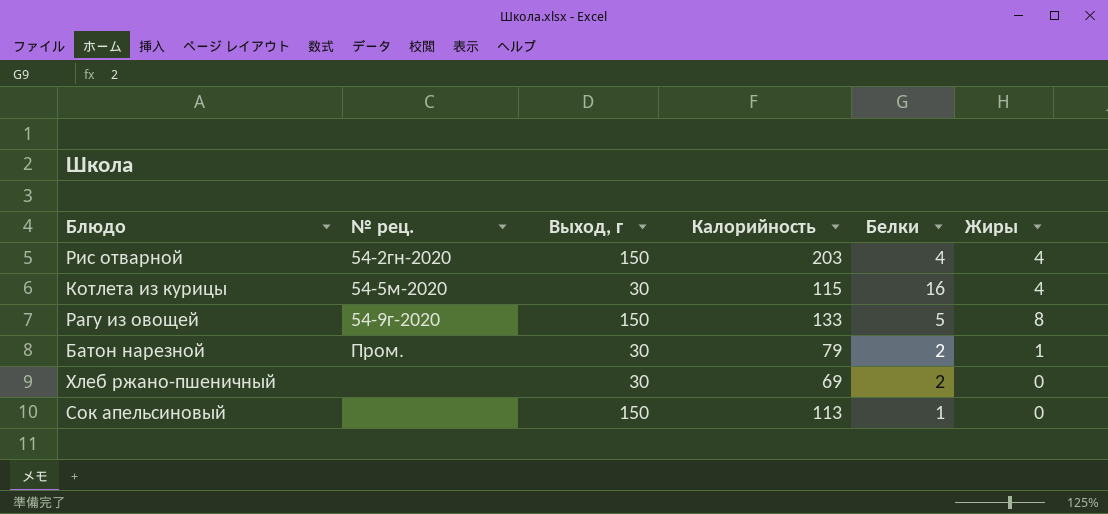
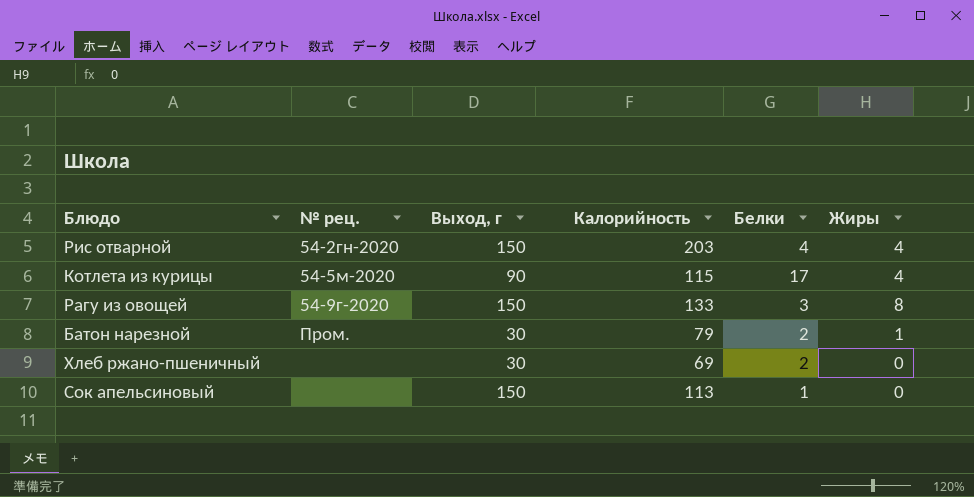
Котлета из курицы | Выход, г: 30 -> 90
Котлета из курицы | Белки: 16 -> 17
Рагу из овощей | Белки: 5 -> 3

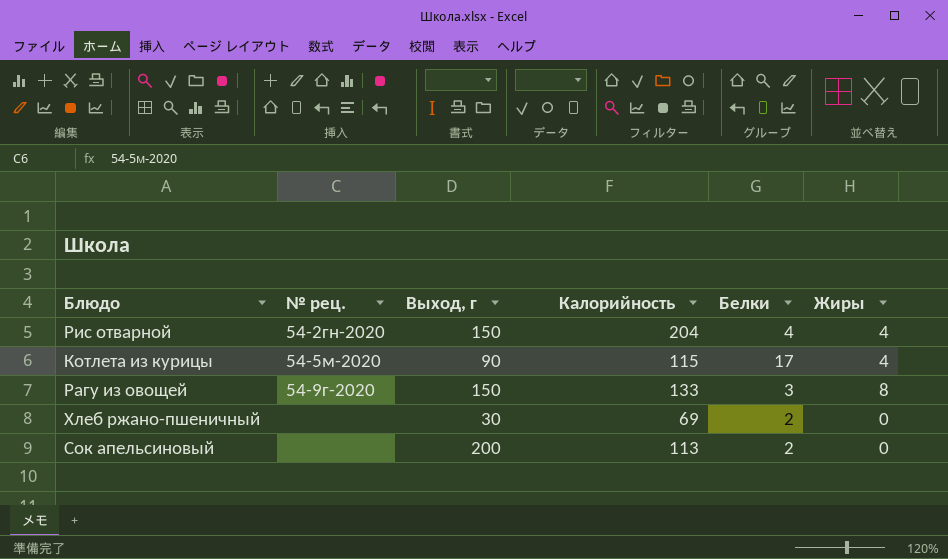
row Батон нарезной: Пром. | 30 | 79 | 2 | 1 -> none
Рис отварной | Калорийность: 203 -> 204
Сок апельсиновый | Выход, г: 150 -> 200
Сок апельсиновый | Белки: 1 -> 2

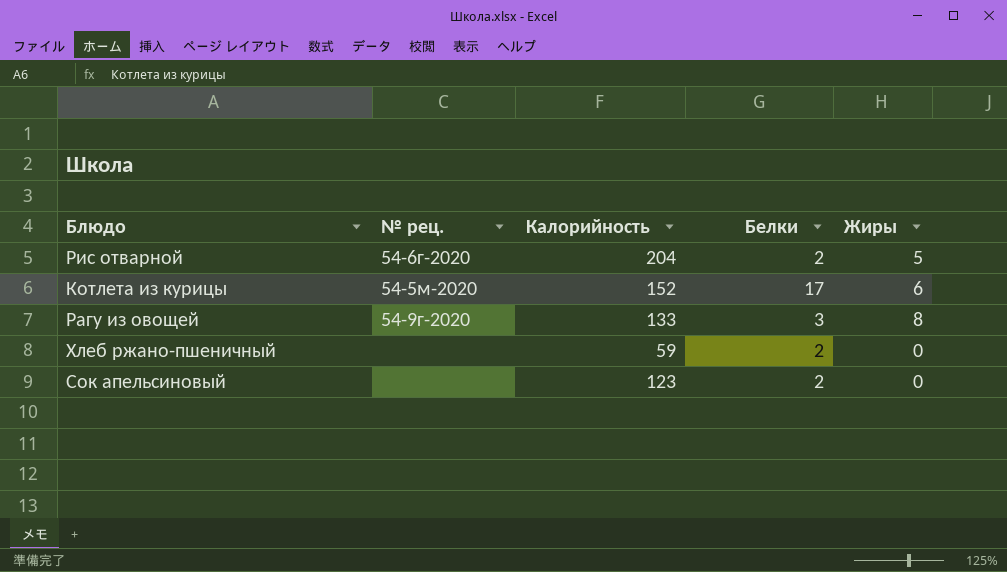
column Выход, г | position: 3 -> none
Рис отварной | № рец.: 54-2гн-2020 -> 54-6г-2020
Рис отварной | Белки: 4 -> 2
Рис отварной | Жиры: 4 -> 5
Котлета из курицы | Калорийность: 115 -> 152
Котлета из курицы | Жиры: 4 -> 6
Хлеб ржано-пшеничный | Калорийность: 69 -> 59
Сок апельсиновый | Калорийность: 113 -> 123

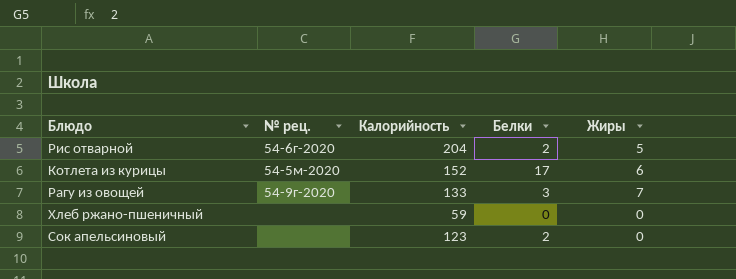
Рагу из овощей | Жиры: 8 -> 7
Хлеб ржано-пшеничный | Белки: 2 -> 0

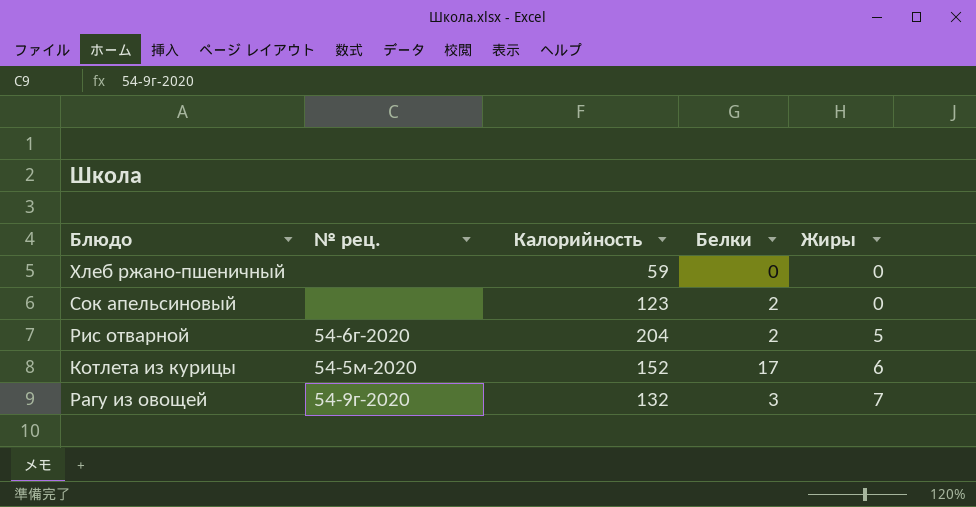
row order: none -> Жиры ascending
Рагу из овощей | Калорийность: 133 -> 132

